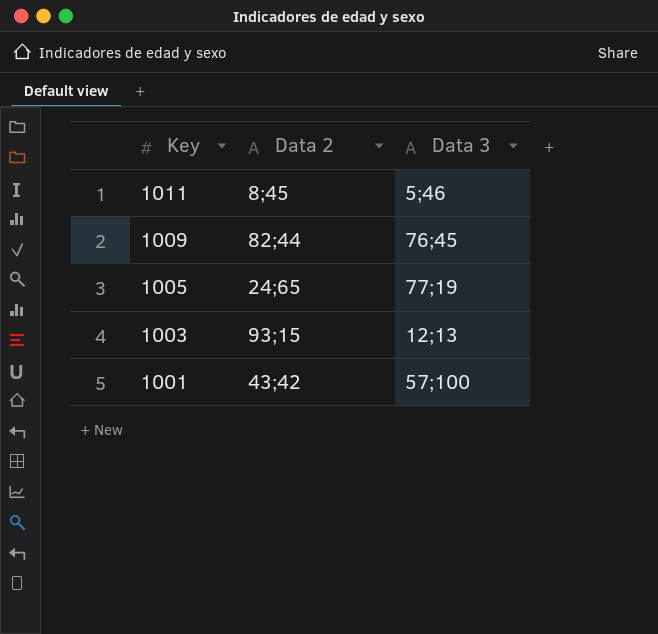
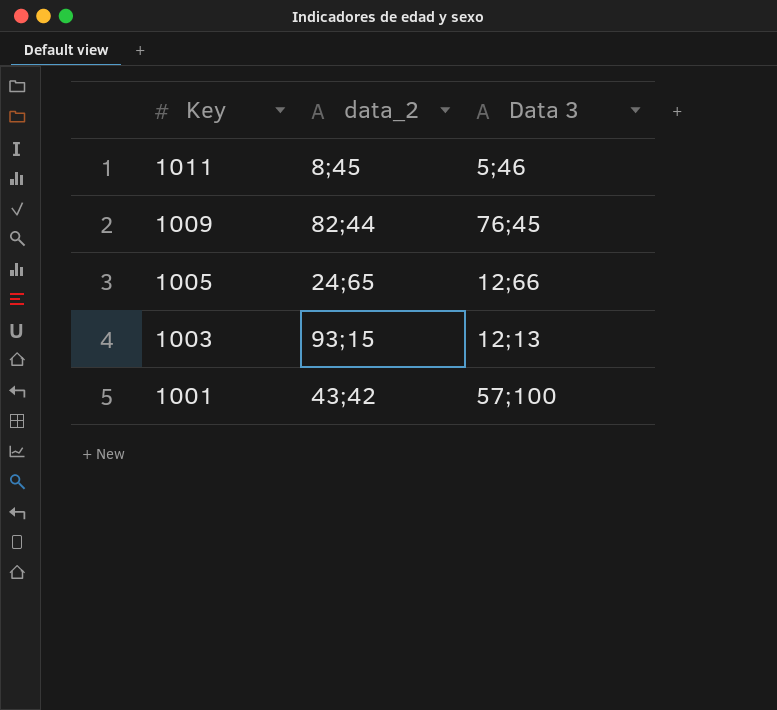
column name: Data 2 -> data_2
1005 | Data 3: 77;19 -> 12;66

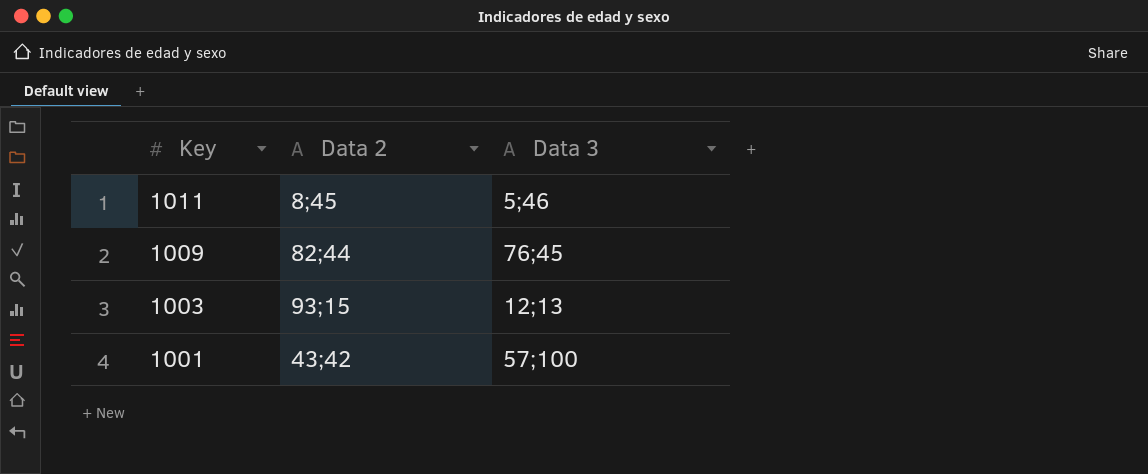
column name: data_2 -> Data 2
row 1005: 24;65 | 12;66 -> none

